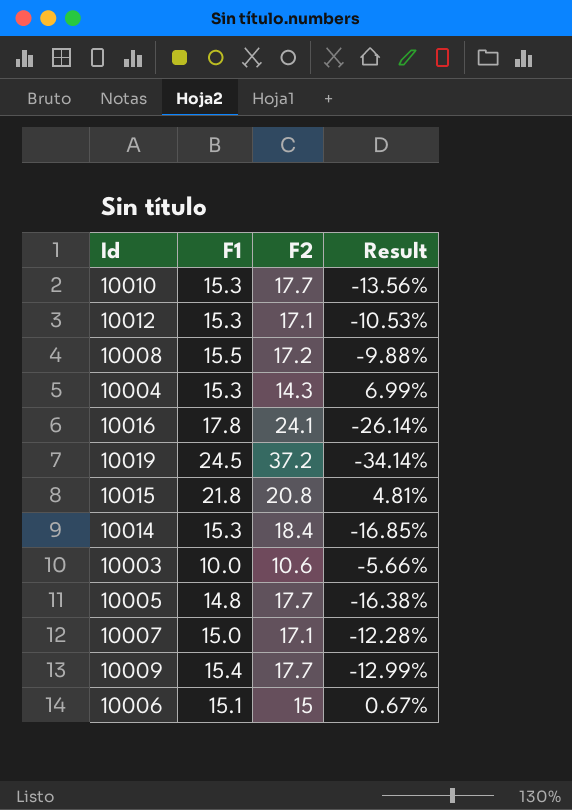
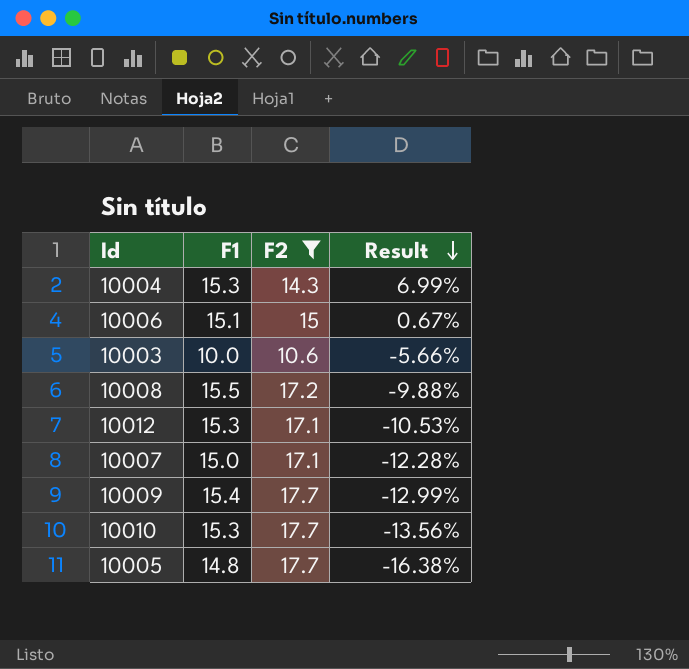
filter: none -> F2 <= 17.7
row order: none -> Result descending

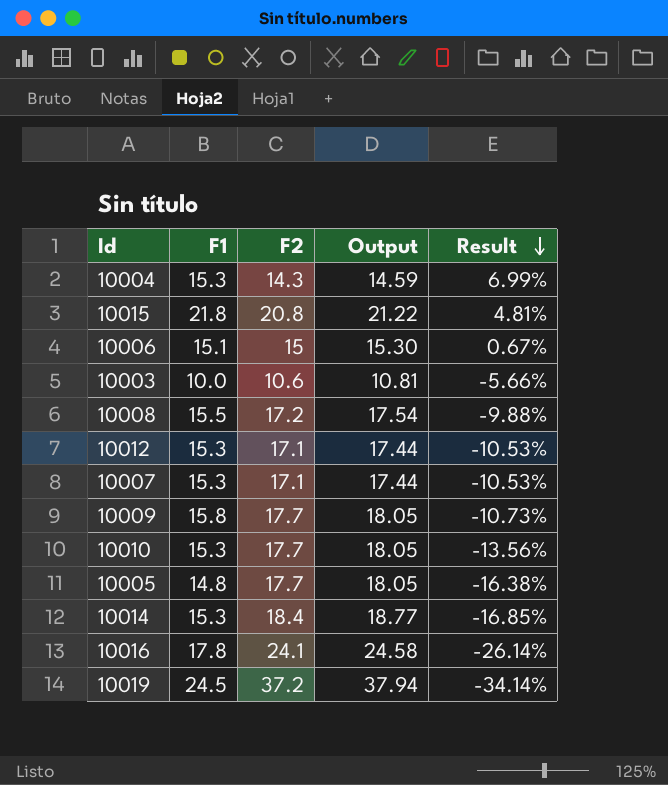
filter: F2 <= 17.7 -> none
column Output | formula: none -> [F2] * 1.02
10007 | F1: 15.0 -> 15.3
10007 | Result: -12.28% -> -10.53%
10009 | F1: 15.4 -> 15.8
10009 | Result: -12.99% -> -10.73%

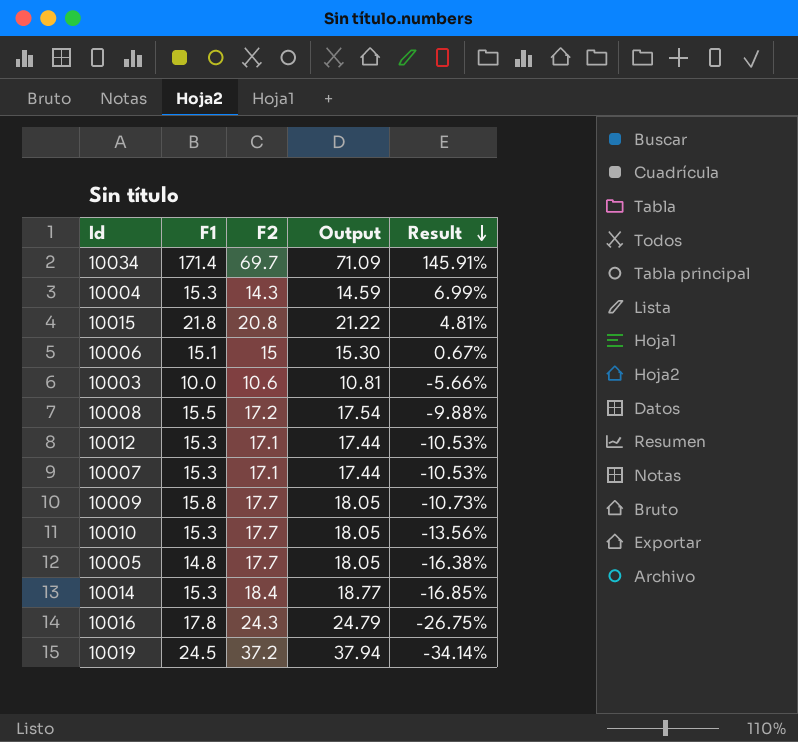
row 10034: none -> 171.4 | 69.7 | 71.09 | 145.91%
10016 | F2: 24.1 -> 24.3
10016 | Output: 24.58 -> 24.79
10016 | Result: -26.14% -> -26.75%

